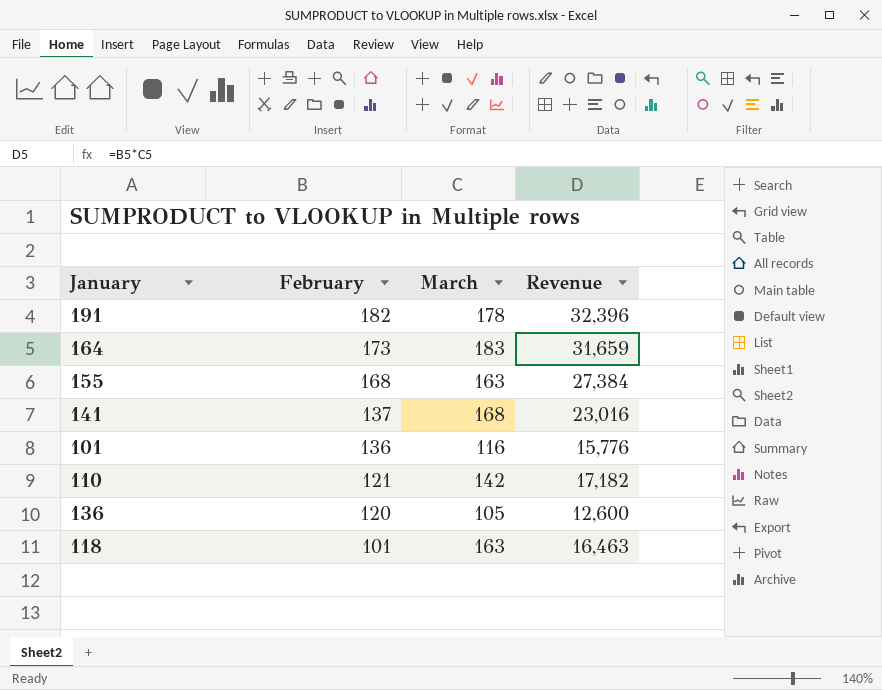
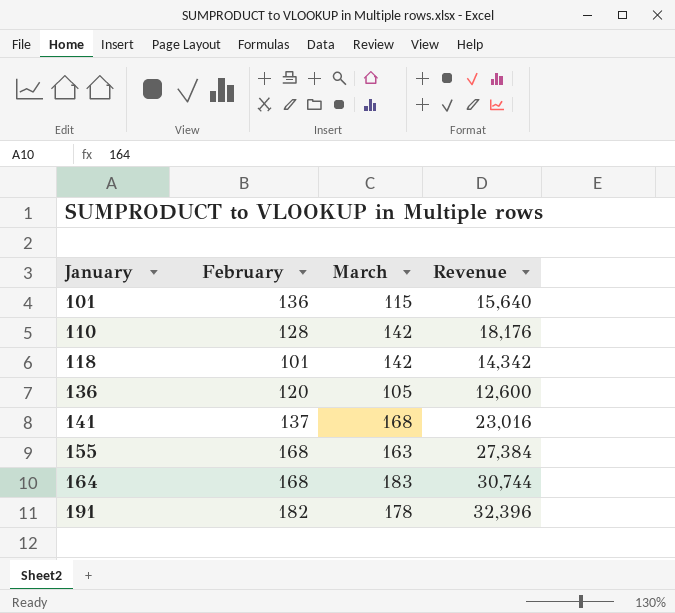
row order: February descending -> January ascending
101 | March: 116 -> 115
101 | Revenue: 15,776 -> 15,640
110 | February: 121 -> 128
110 | Revenue: 17,182 -> 18,176
118 | March: 163 -> 142
118 | Revenue: 16,463 -> 14,342
164 | February: 173 -> 168
164 | Revenue: 31,659 -> 30,744

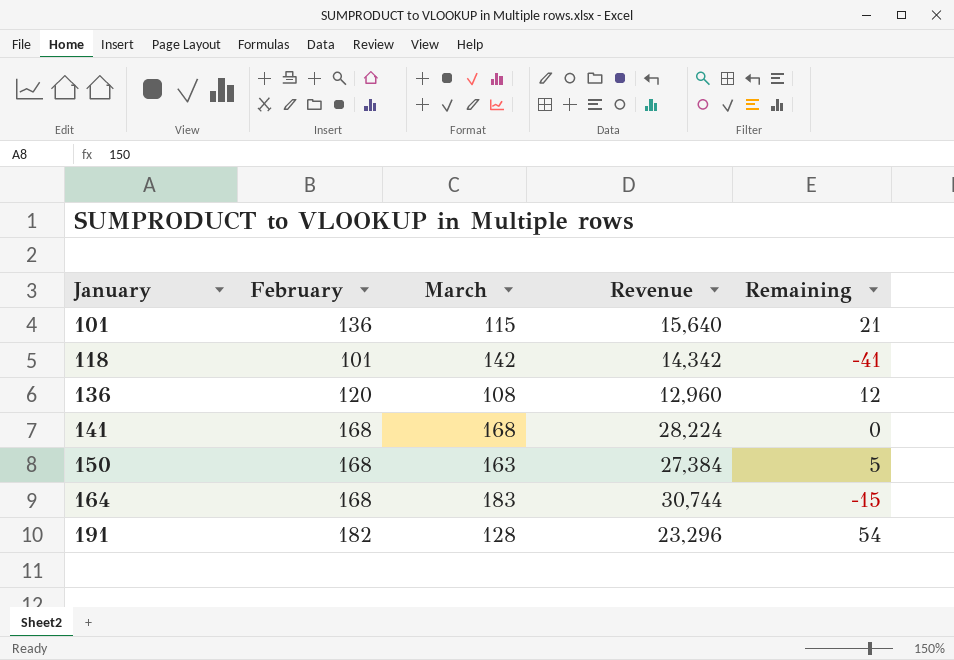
column Remaining | formula: none -> [February] - [March]
row 110: 128 | 142 | 18,176 -> none
row 155: 168 | 163 | 27,384 -> none
136 | March: 105 -> 108
136 | Revenue: 12,600 -> 12,960
141 | February: 137 -> 168
141 | Revenue: 23,016 -> 28,224
row 150: none -> 168 | 163 | 27,384 | 5
191 | March: 178 -> 128
191 | Revenue: 32,396 -> 23,296

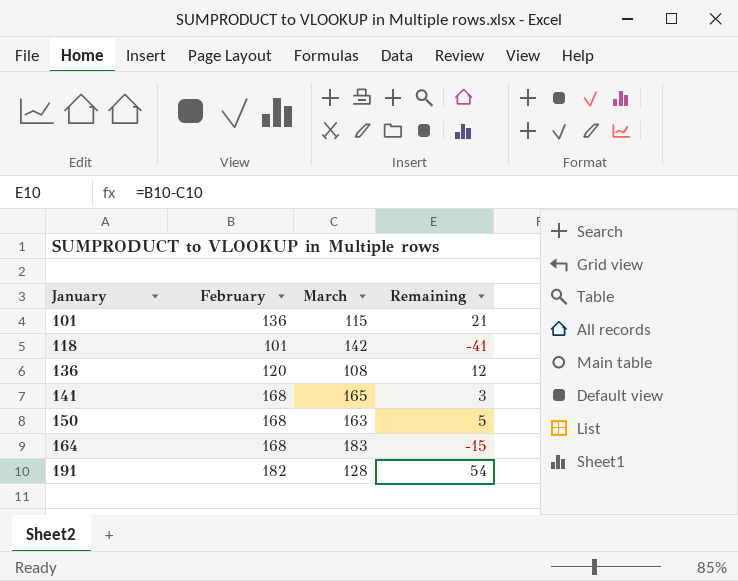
column Revenue | formula: [February] * [March] -> none
141 | March: 168 -> 165
141 | Remaining: 0 -> 3

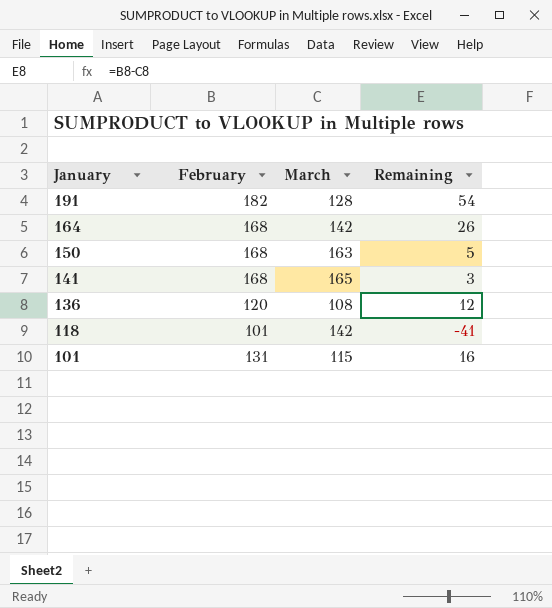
row order: January ascending -> January descending
164 | March: 183 -> 142
164 | Remaining: -15 -> 26
101 | February: 136 -> 131
101 | Remaining: 21 -> 16

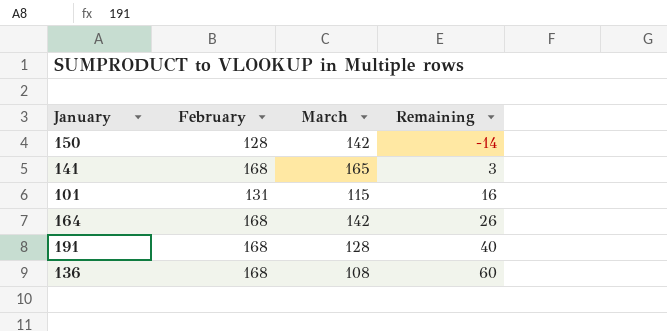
row order: January descending -> Remaining ascending
row 118: 101 | 142 | -41 -> none
150 | February: 168 -> 128
150 | March: 163 -> 142
150 | Remaining: 5 -> -14
191 | February: 182 -> 168
191 | Remaining: 54 -> 40
136 | February: 120 -> 168
136 | Remaining: 12 -> 60

